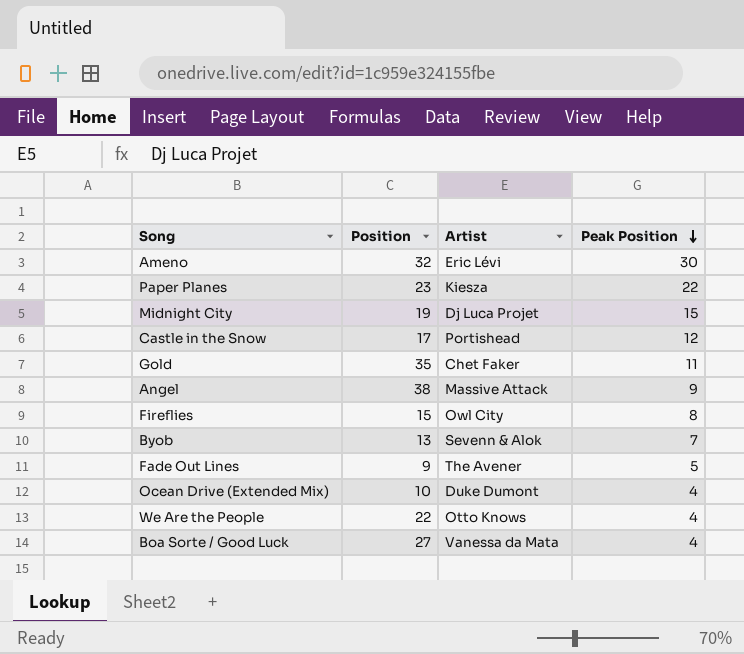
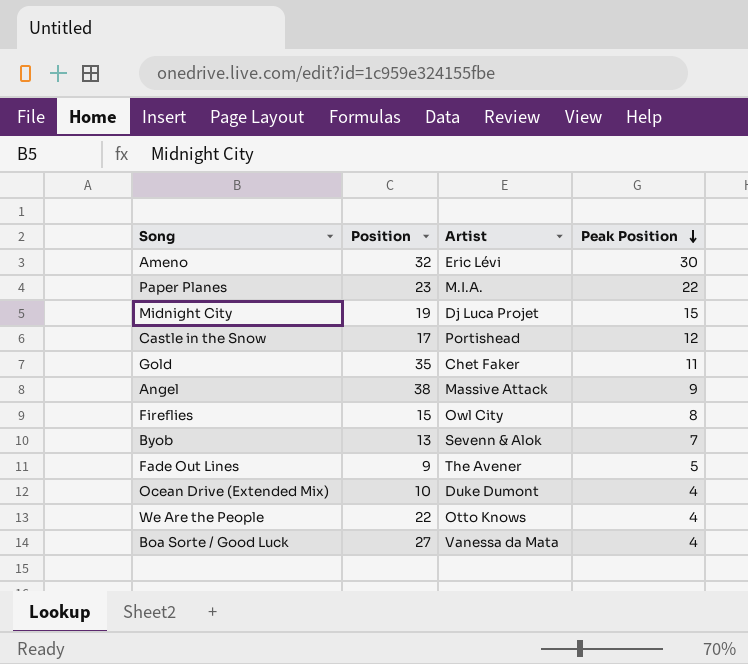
Paper Planes | Artist: Kiesza -> M.I.A.

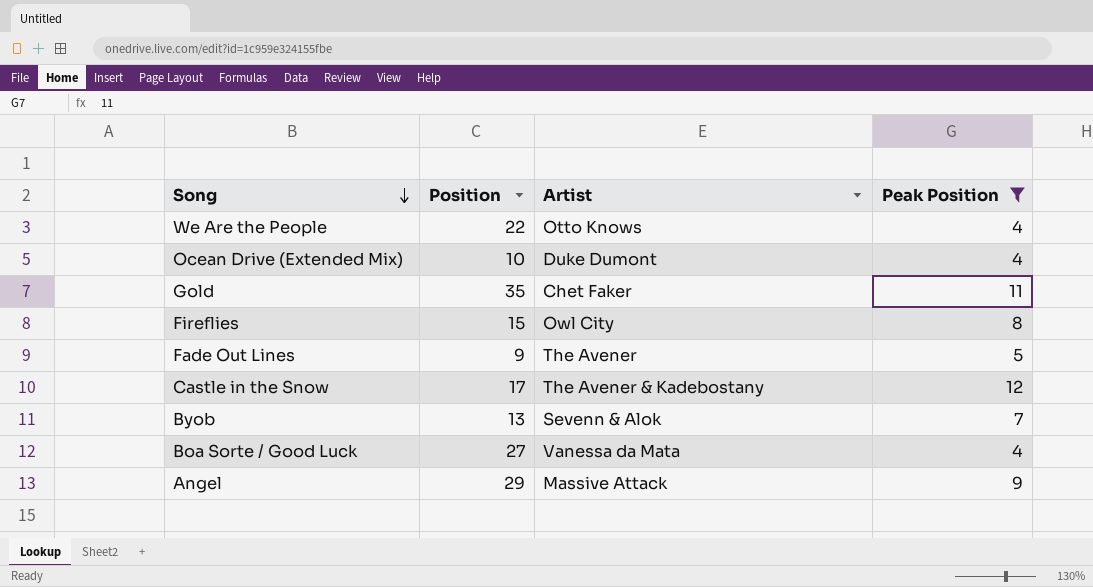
filter: none -> Peak Position <= 12
row order: Peak Position descending -> Song descending
Castle in the Snow | Artist: Portishead -> The Avener & Kadebostany
Angel | Position: 38 -> 29

